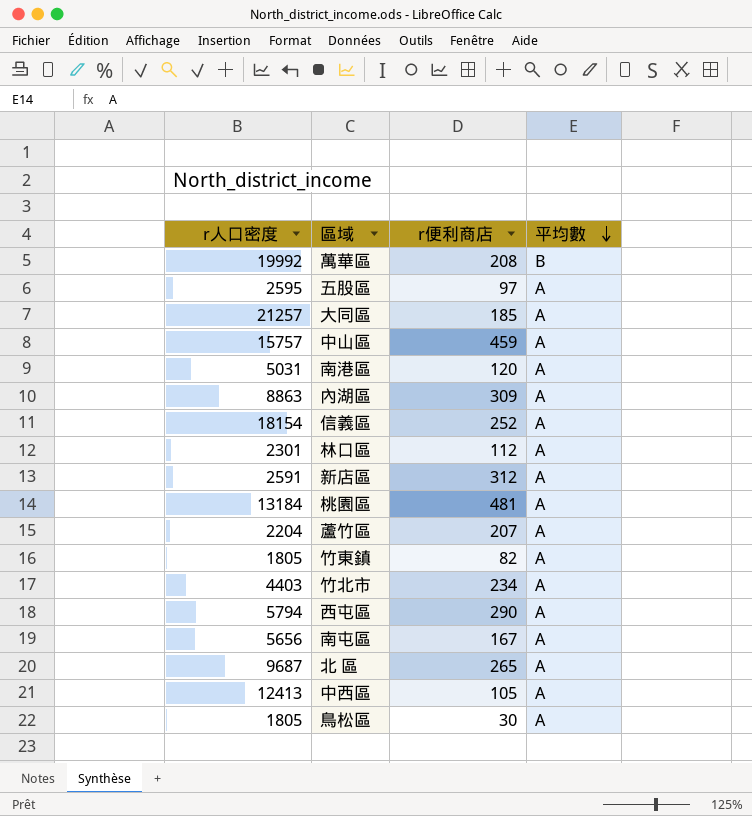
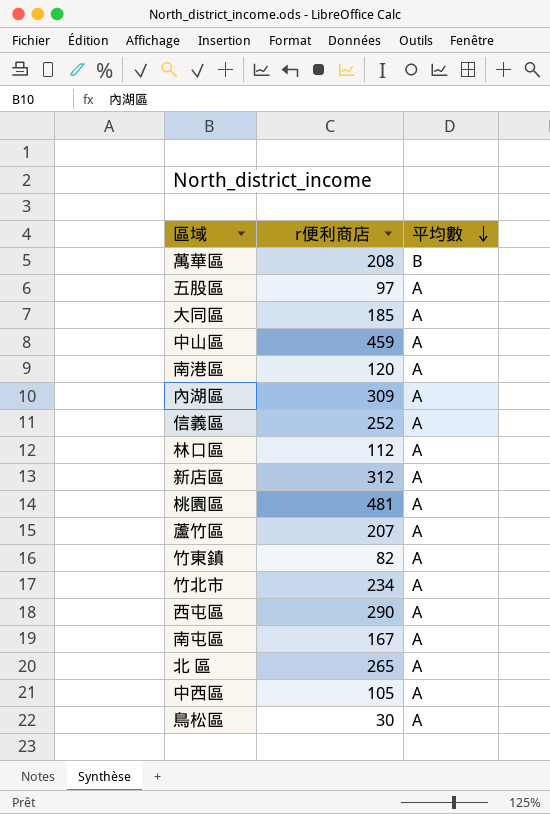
column r人口密度 | position: 1 -> none

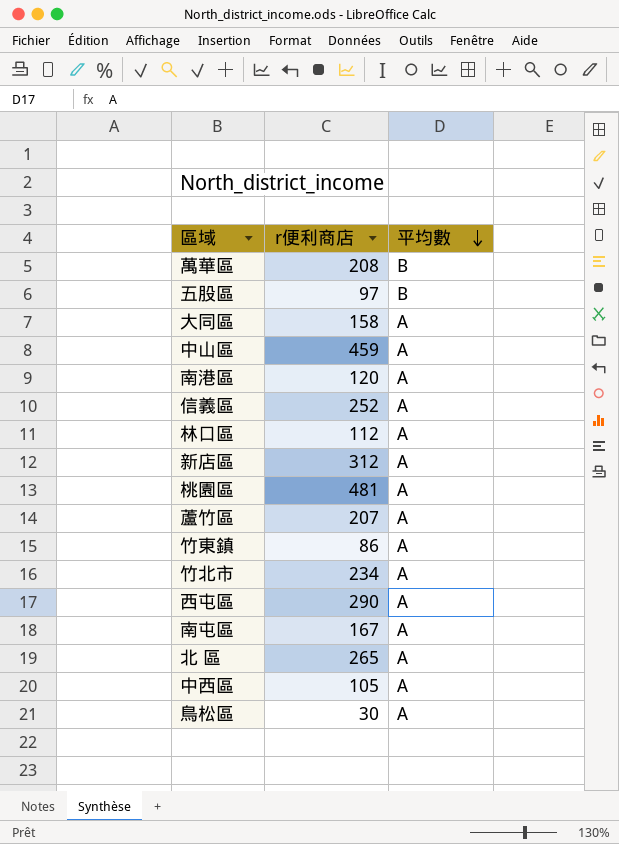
row 內湖區: 309 | A -> none
五股區 | 平均數: A -> B
大同區 | r便利商店: 185 -> 158
竹東鎮 | r便利商店: 82 -> 86

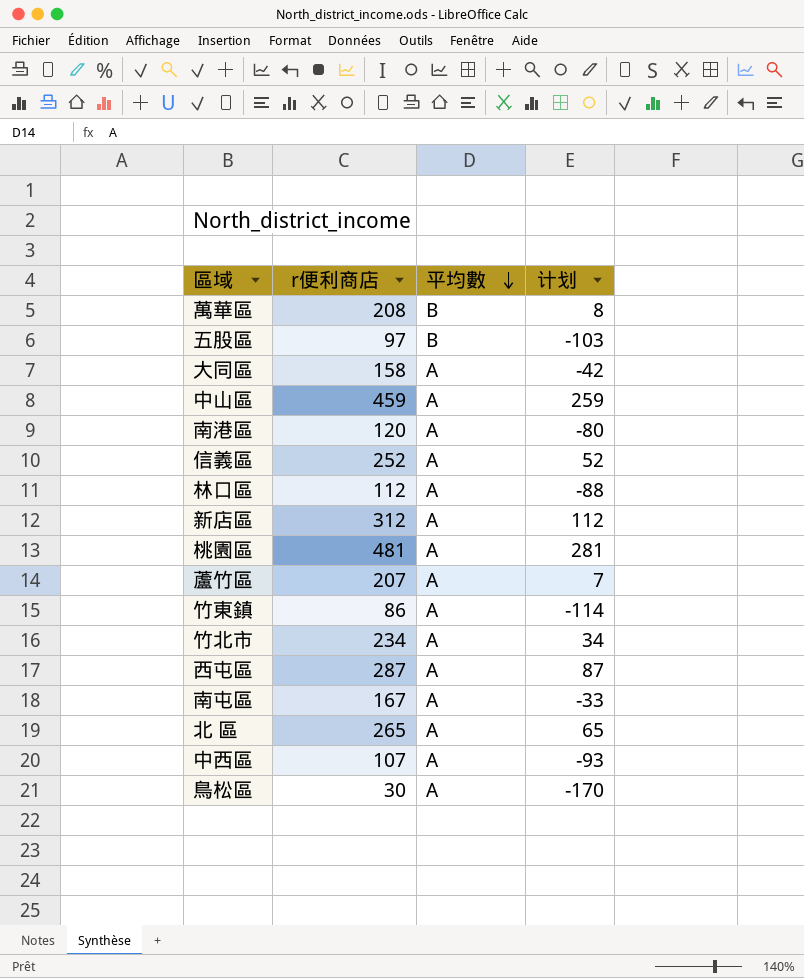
column 计划 | formula: none -> [r便利商店] - 200
西屯區 | r便利商店: 290 -> 287
中西區 | r便利商店: 105 -> 107

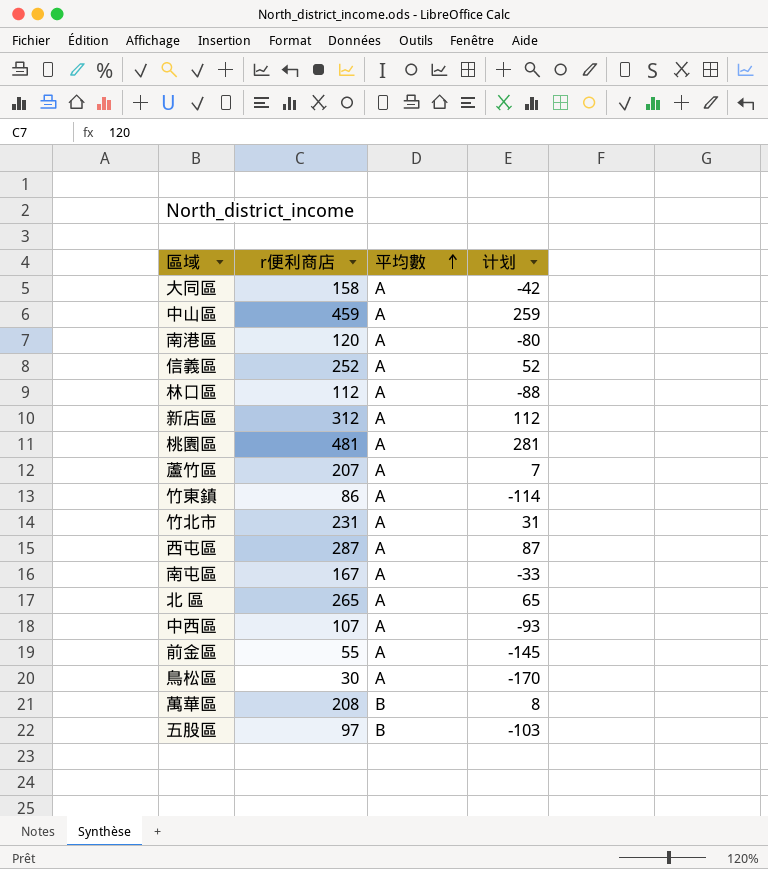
row order: 平均數 descending -> 平均數 ascending
竹北市 | r便利商店: 234 -> 231
竹北市 | 计划: 34 -> 31
row 前金區: none -> 55 | A | -145

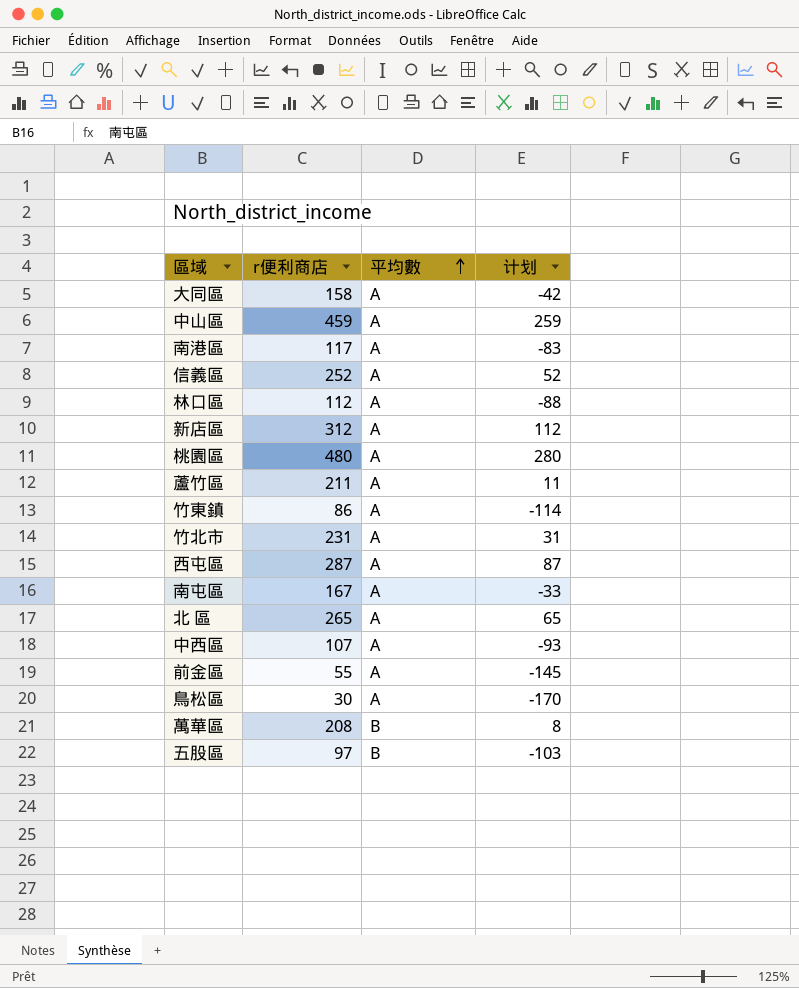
南港區 | r便利商店: 120 -> 117
南港區 | 计划: -80 -> -83
桃園區 | r便利商店: 481 -> 480
桃園區 | 计划: 281 -> 280
蘆竹區 | r便利商店: 207 -> 211
蘆竹區 | 计划: 7 -> 11

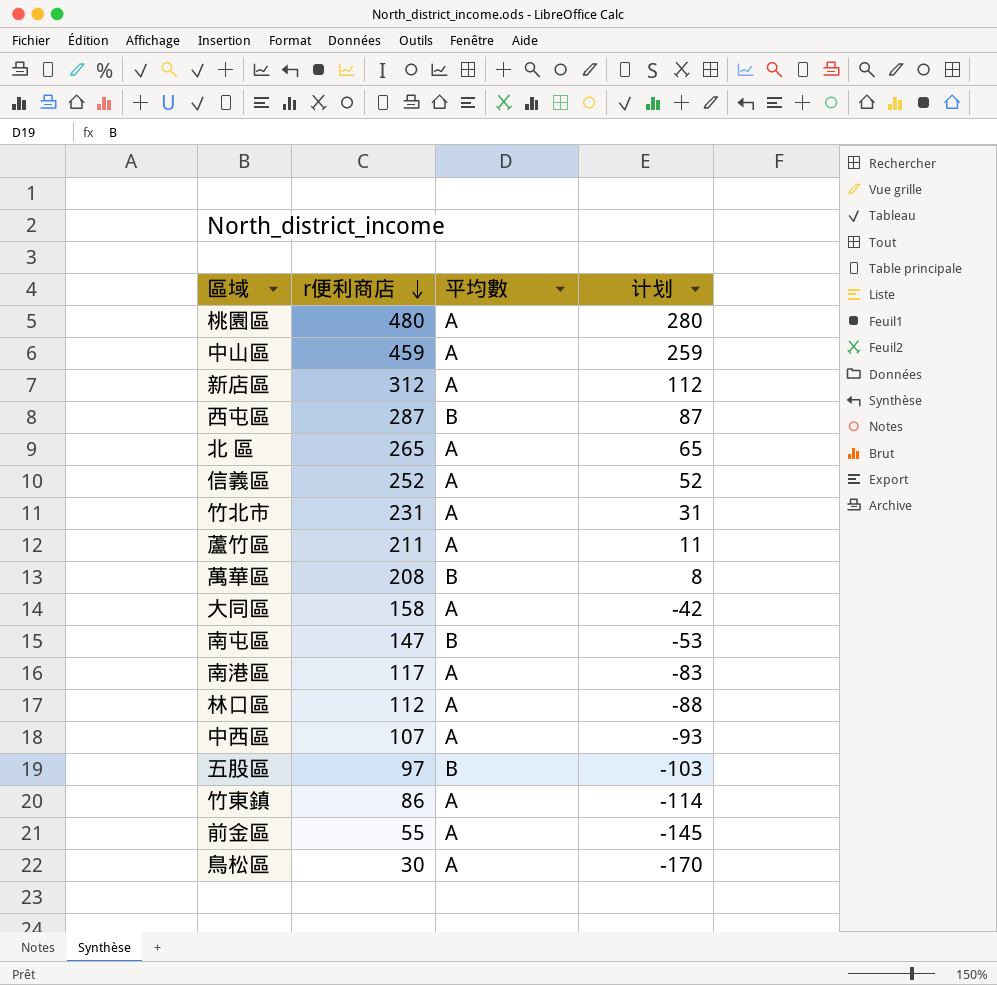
row order: 平均數 ascending -> r便利商店 descending
西屯區 | 平均數: A -> B
南屯區 | r便利商店: 167 -> 147
南屯區 | 平均數: A -> B
南屯區 | 计划: -33 -> -53

